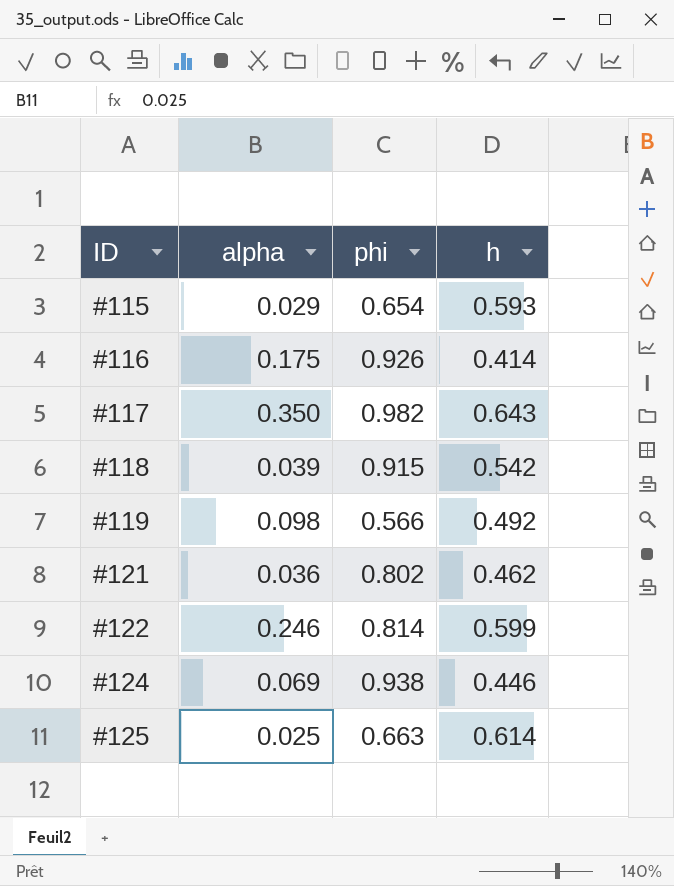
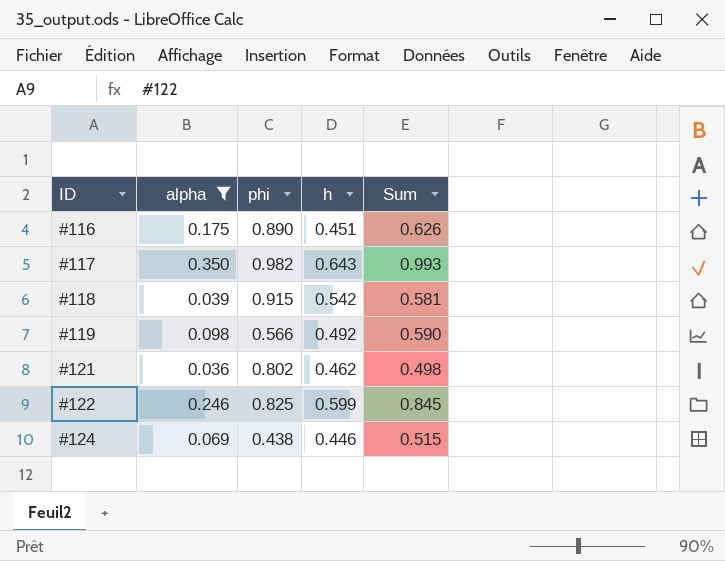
filter: none -> alpha >= 0.036
column Sum | formula: none -> [alpha] + [h]
#116 | phi: 0.926 -> 0.890
#116 | h: 0.414 -> 0.451
#122 | phi: 0.814 -> 0.825
#124 | phi: 0.938 -> 0.438

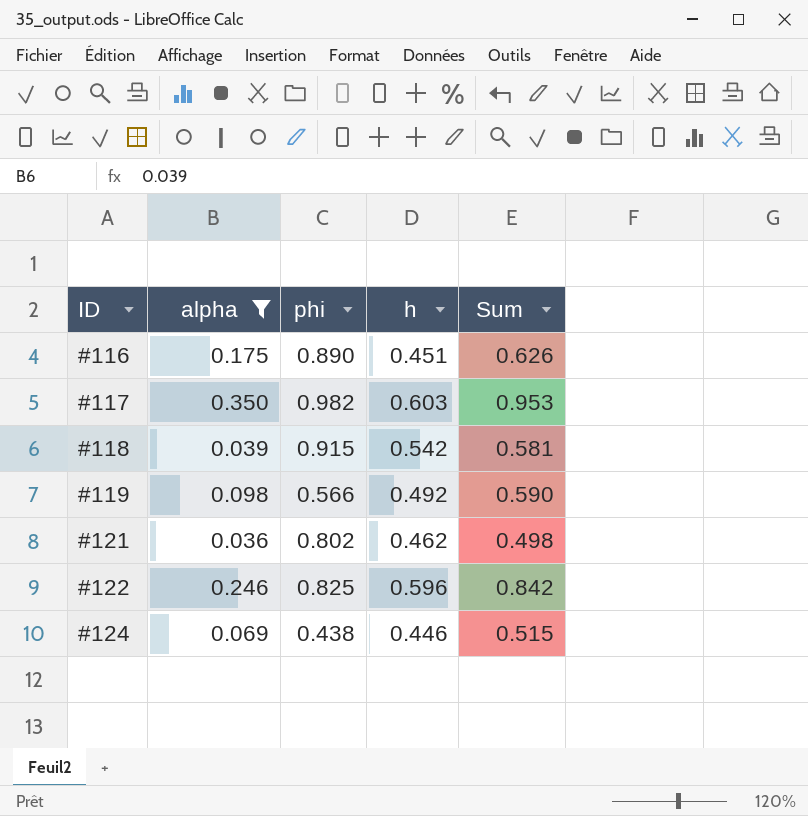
#117 | h: 0.643 -> 0.603
#117 | Sum: 0.993 -> 0.953
#122 | h: 0.599 -> 0.596
#122 | Sum: 0.845 -> 0.842

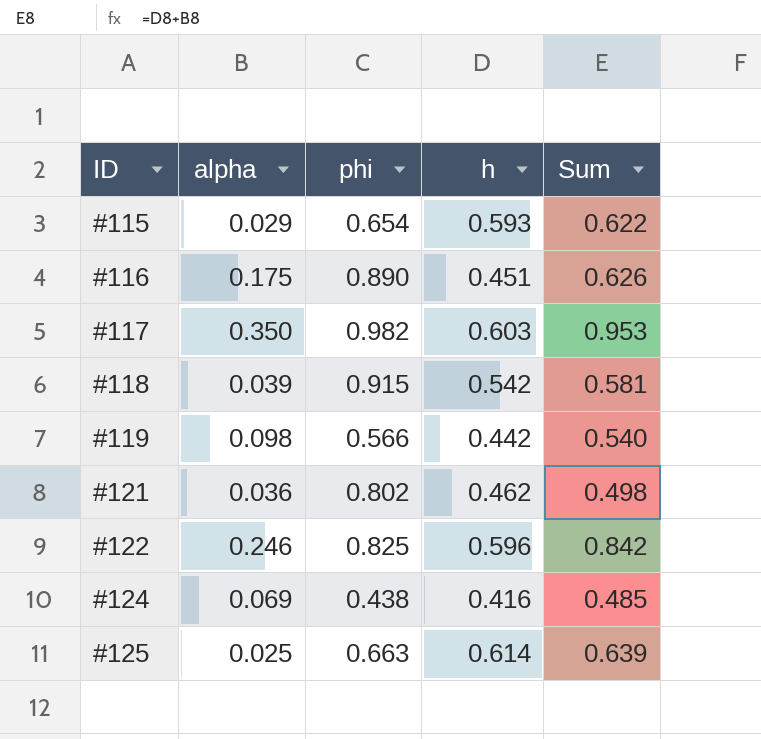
filter: alpha >= 0.036 -> none
#119 | h: 0.492 -> 0.442
#119 | Sum: 0.590 -> 0.540
#124 | h: 0.446 -> 0.416
#124 | Sum: 0.515 -> 0.485

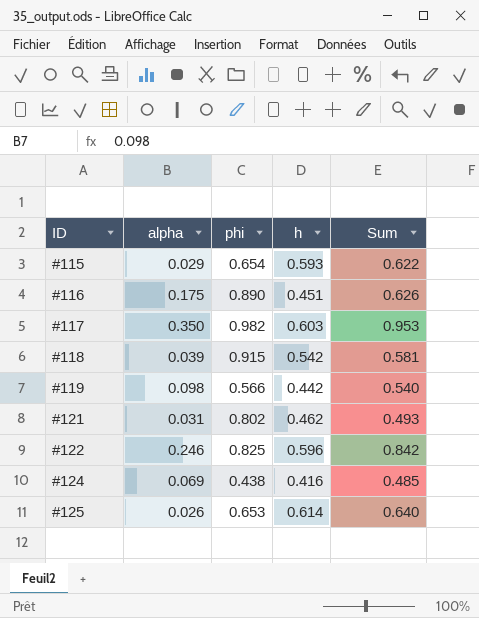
#121 | alpha: 0.036 -> 0.031
#121 | Sum: 0.498 -> 0.493
#125 | alpha: 0.025 -> 0.026
#125 | phi: 0.663 -> 0.653
#125 | Sum: 0.639 -> 0.640

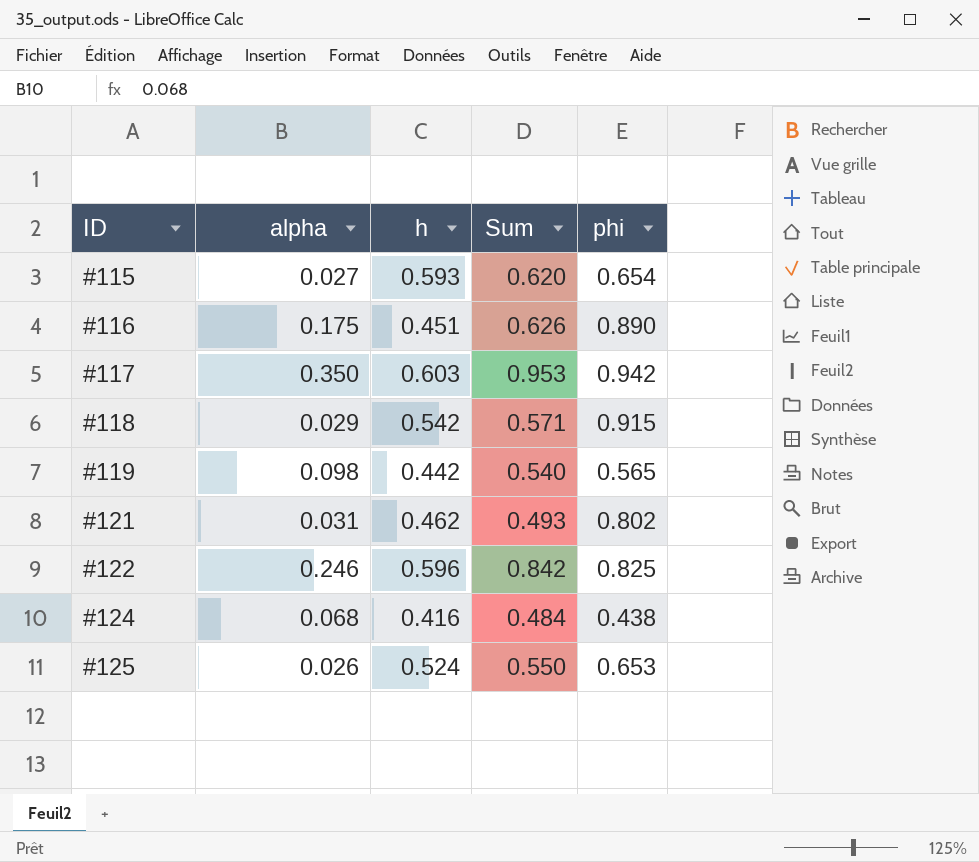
column phi | position: 3 -> 5
#115 | alpha: 0.029 -> 0.027
#115 | Sum: 0.622 -> 0.620
#117 | phi: 0.982 -> 0.942
#118 | alpha: 0.039 -> 0.029
#118 | Sum: 0.581 -> 0.571
#119 | phi: 0.566 -> 0.565
#124 | alpha: 0.069 -> 0.068
#124 | Sum: 0.485 -> 0.484
#125 | h: 0.614 -> 0.524
#125 | Sum: 0.640 -> 0.550

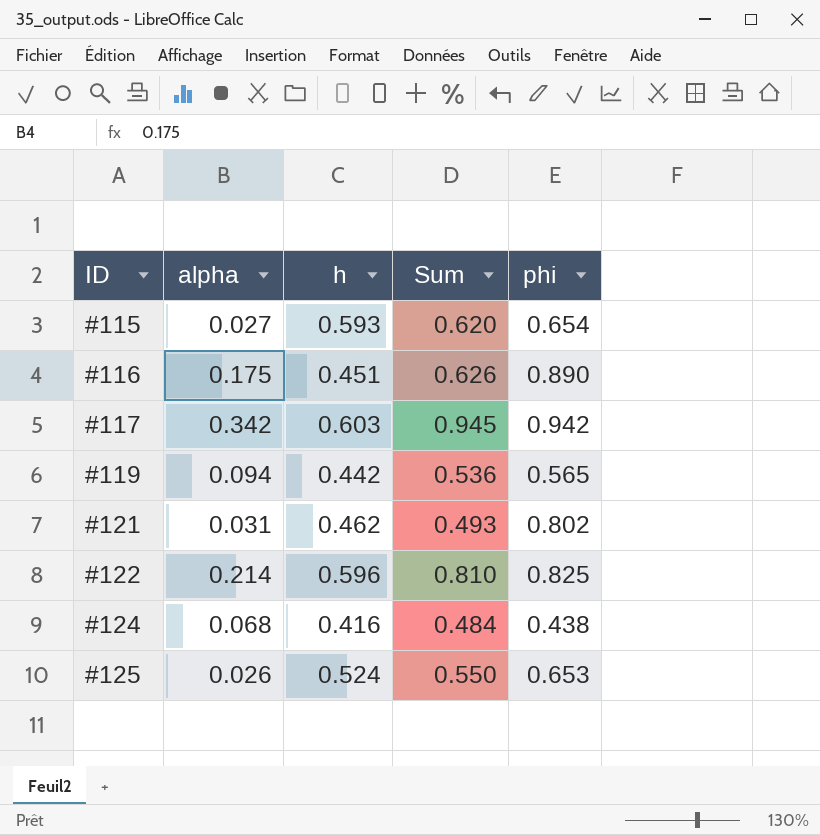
row #118: 0.029 | 0.542 | 0.571 | 0.915 -> none
#117 | alpha: 0.350 -> 0.342
#117 | Sum: 0.953 -> 0.945
#119 | alpha: 0.098 -> 0.094
#119 | Sum: 0.540 -> 0.536
#122 | alpha: 0.246 -> 0.214
#122 | Sum: 0.842 -> 0.810

